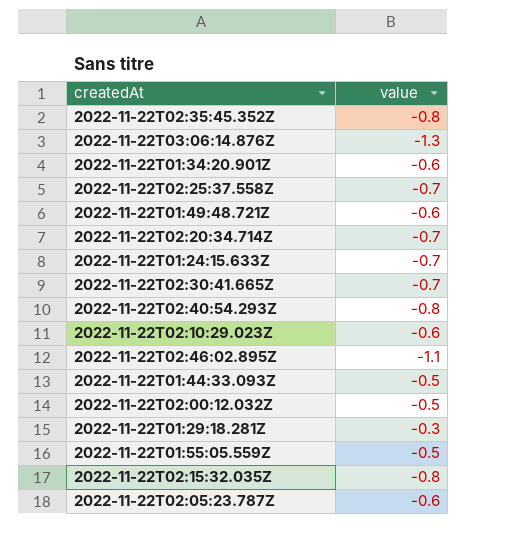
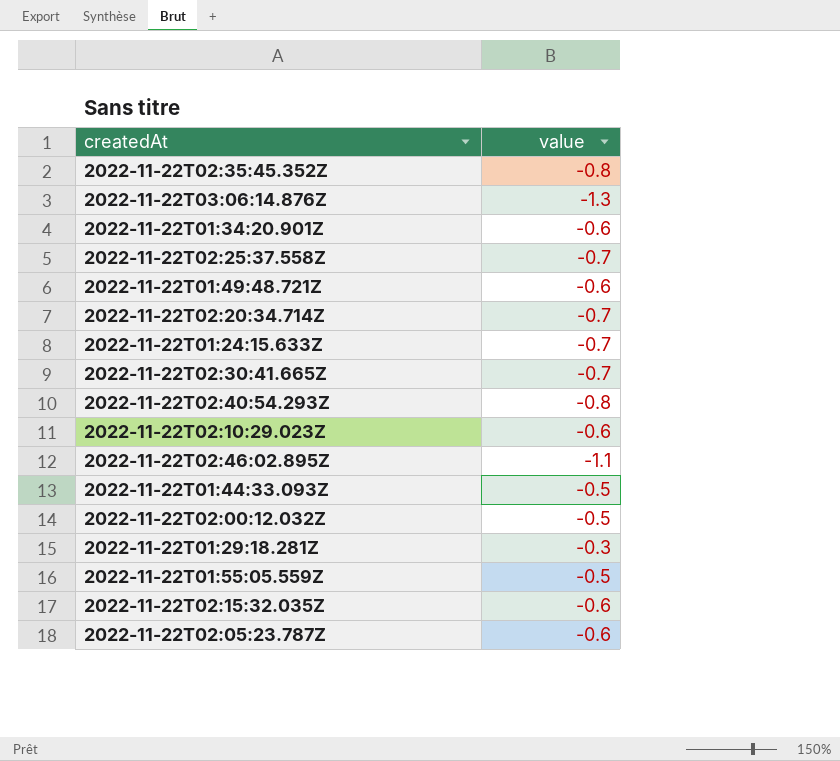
2022-11-22T02:15:32.035Z | value: -0.8 -> -0.6

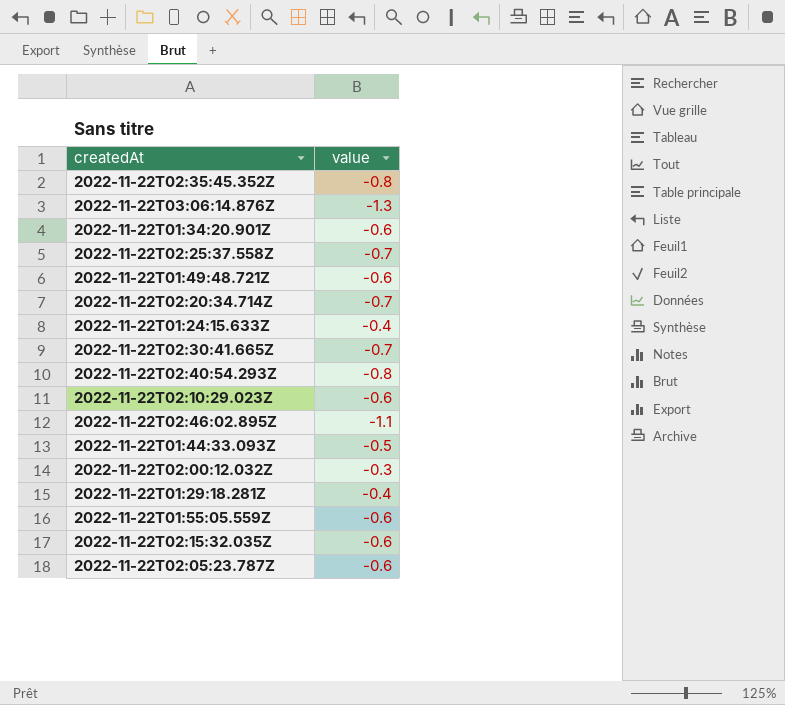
2022-11-22T01:24:15.633Z | value: -0.7 -> -0.4
2022-11-22T02:00:12.032Z | value: -0.5 -> -0.3
2022-11-22T01:29:18.281Z | value: -0.3 -> -0.4
2022-11-22T01:55:05.559Z | value: -0.5 -> -0.6

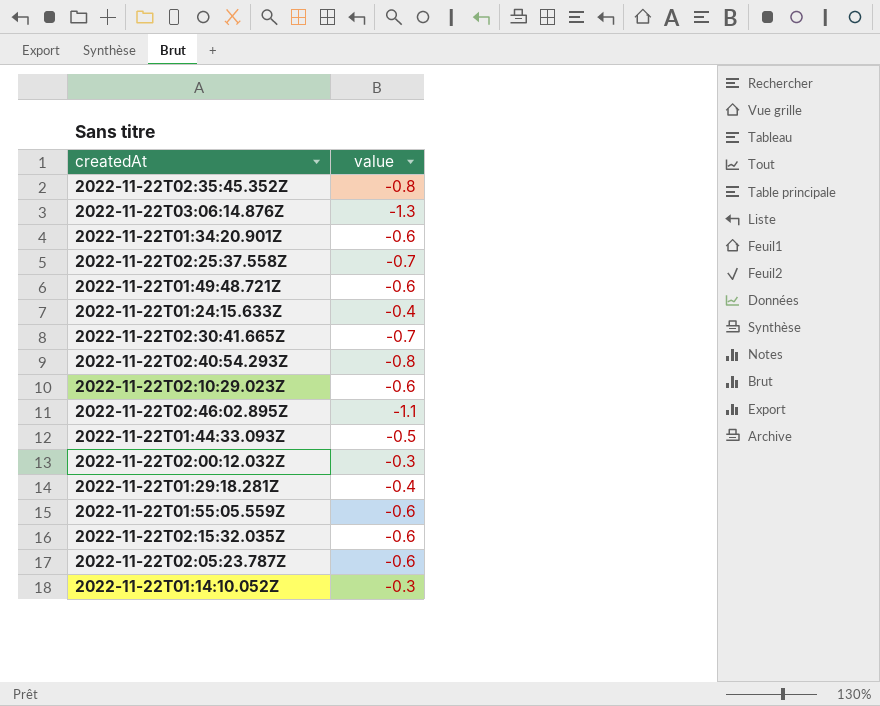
row 2022-11-22T02:20:34.714Z: -0.7 -> none
row 2022-11-22T01:14:10.052Z: none -> -0.3

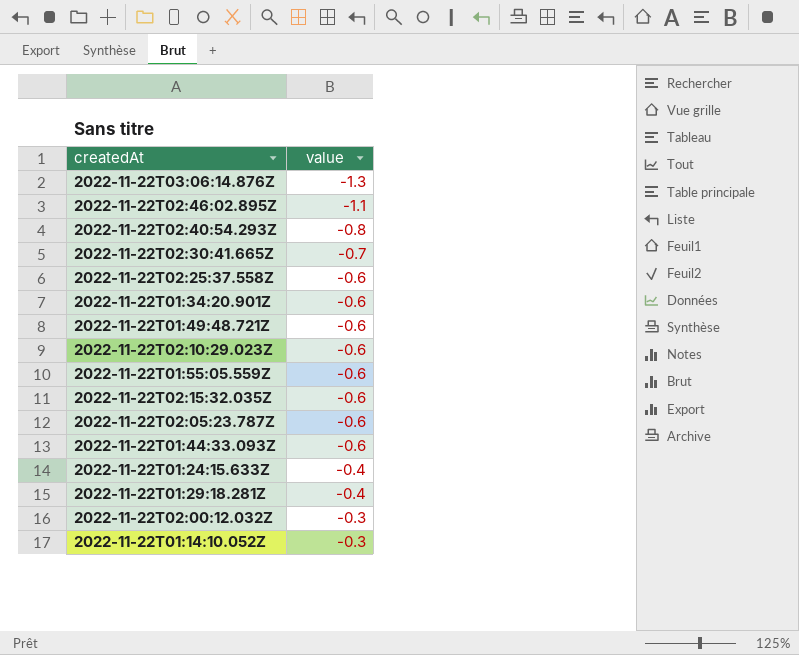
row order: none -> value ascending
row 2022-11-22T02:35:45.352Z: -0.8 -> none
2022-11-22T02:25:37.558Z | value: -0.7 -> -0.6
2022-11-22T01:44:33.093Z | value: -0.5 -> -0.6

